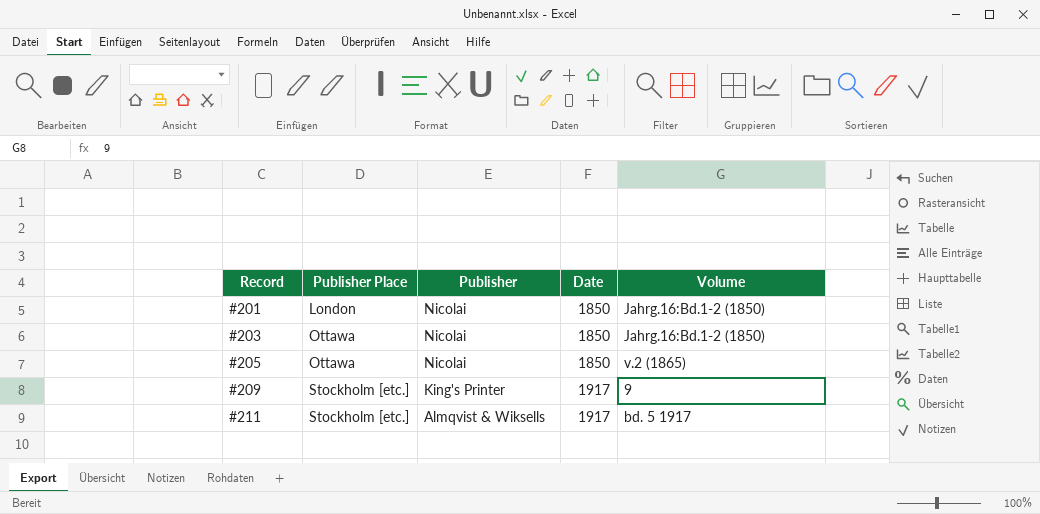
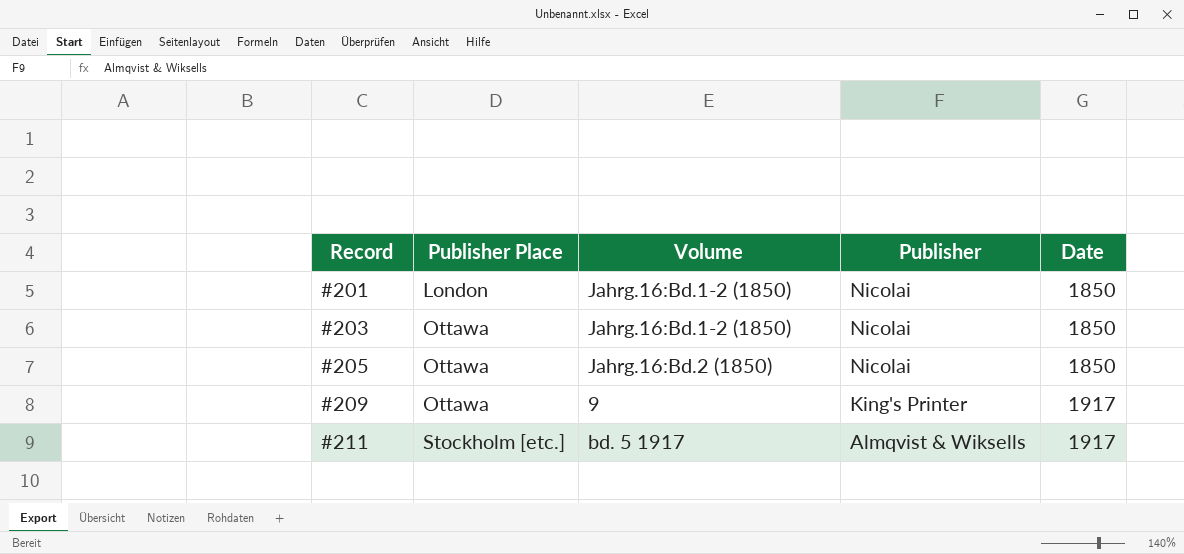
column Volume | position: 5 -> 3
#205 | Volume: v.2 (1865) -> Jahrg.16:Bd.2 (1850)
#209 | Publisher Place: Stockholm [etc.] -> Ottawa

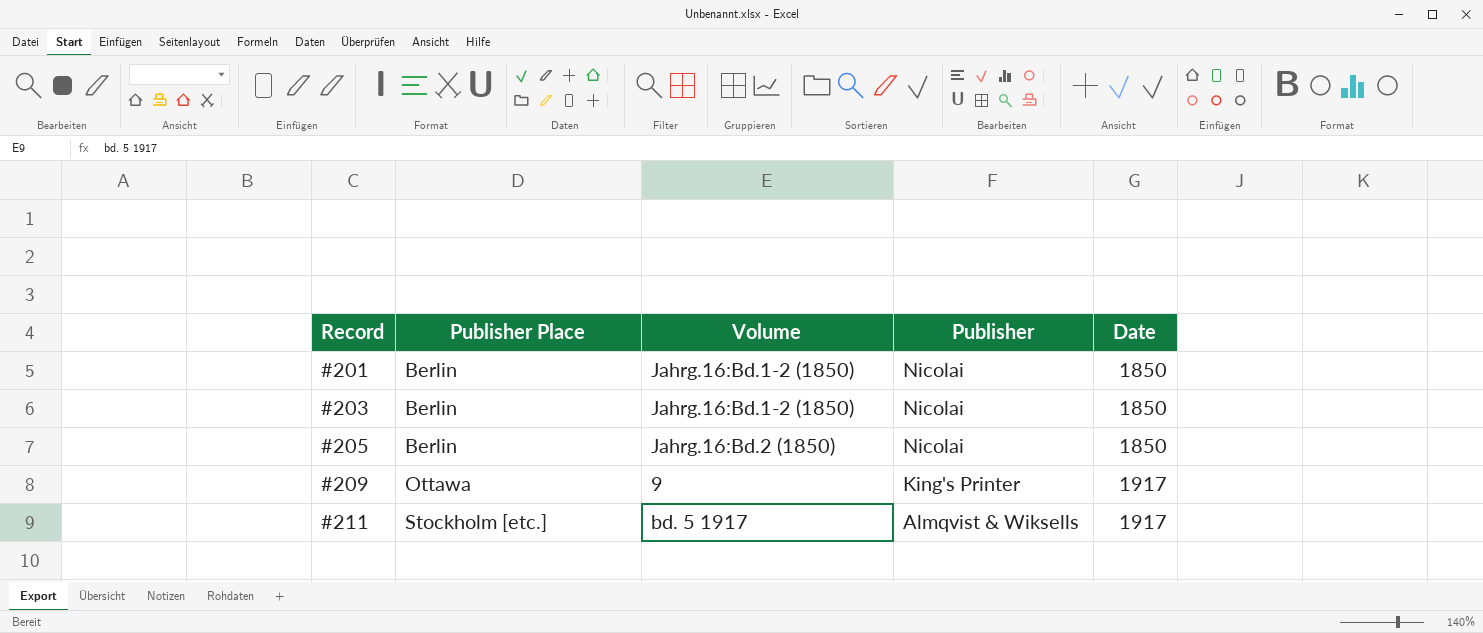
#201 | Publisher Place: London -> Berlin
#203 | Publisher Place: Ottawa -> Berlin
#205 | Publisher Place: Ottawa -> Berlin

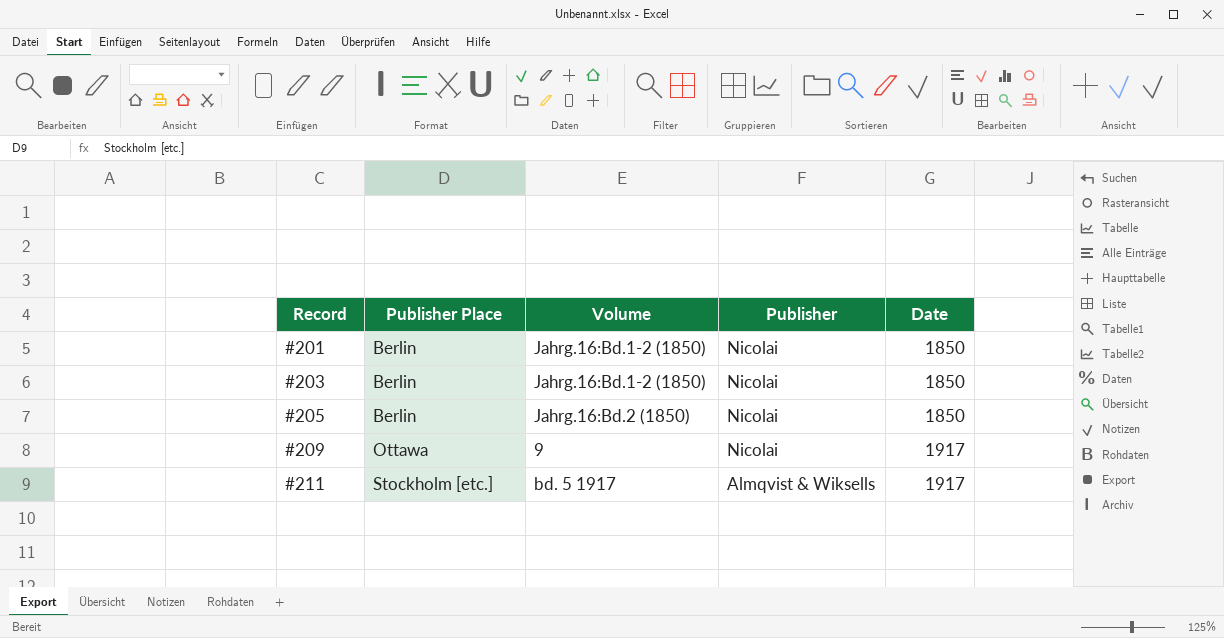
#209 | Publisher: King's Printer -> Nicolai

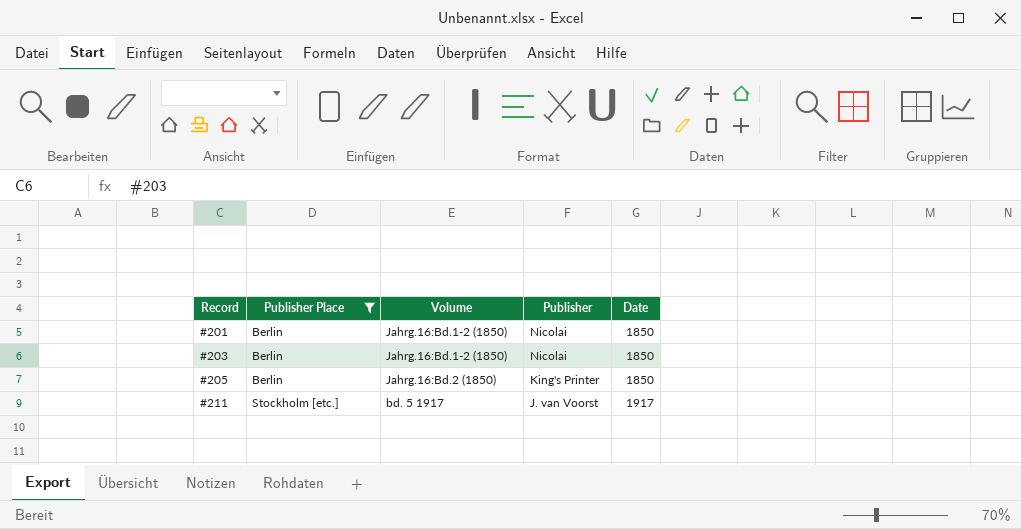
filter: none -> Publisher Place != Ottawa
#205 | Publisher: Nicolai -> King's Printer
#211 | Publisher: Almqvist & Wiksells -> J. van Voorst

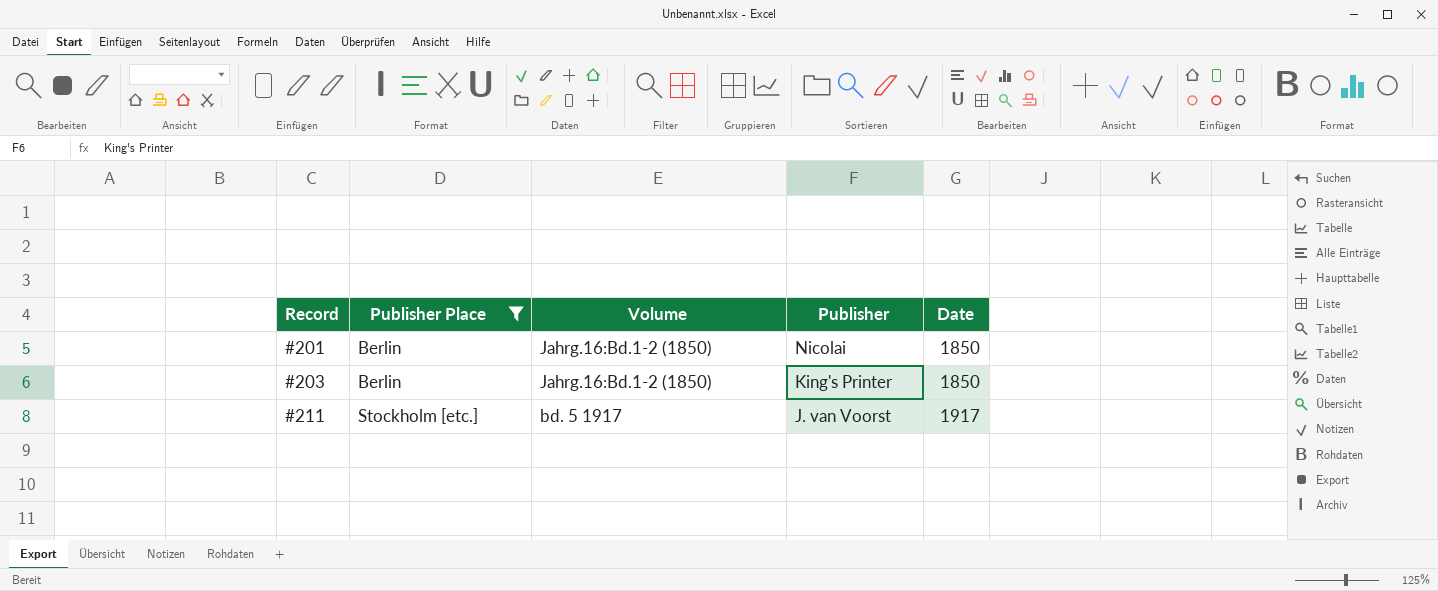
row #205: Berlin | Jahrg.16:Bd.2 (1850) | King's Printer | 1850 -> none
#203 | Publisher: Nicolai -> King's Printer

